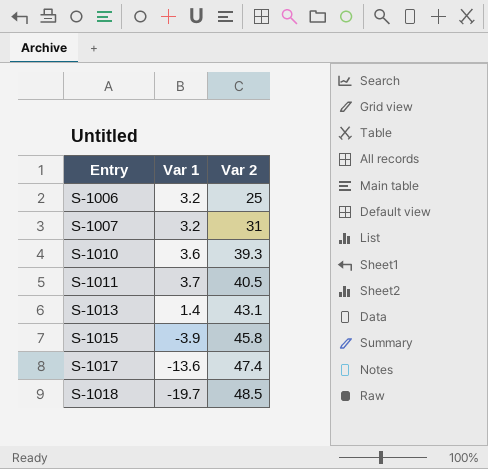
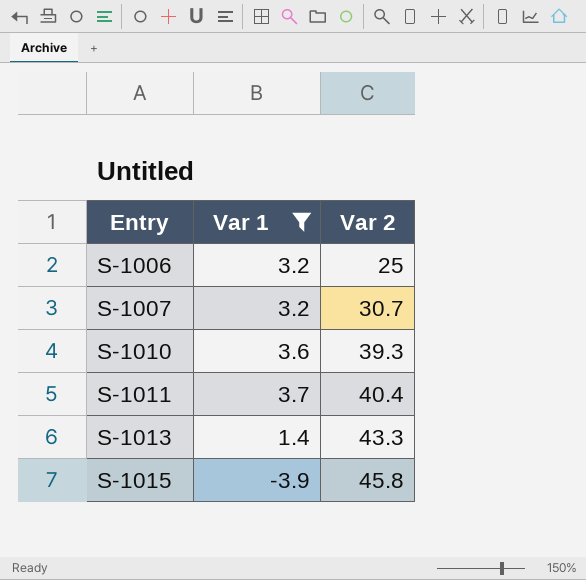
filter: none -> Var 1 >= -3.9
S-1007 | Var 2: 31 -> 30.7
S-1011 | Var 2: 40.5 -> 40.4
S-1013 | Var 2: 43.1 -> 43.3

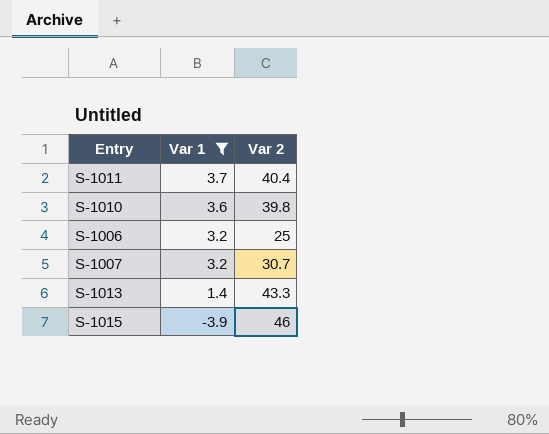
row order: Entry ascending -> Var 1 descending
S-1010 | Var 2: 39.3 -> 39.8
S-1015 | Var 2: 45.8 -> 46

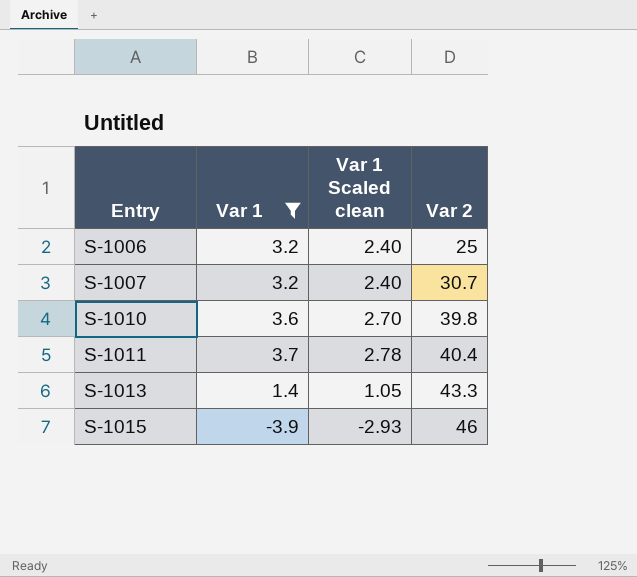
row order: Var 1 descending -> Entry ascending
column Var 1 Scaled clean | formula: none -> [Var 1] * 0.75

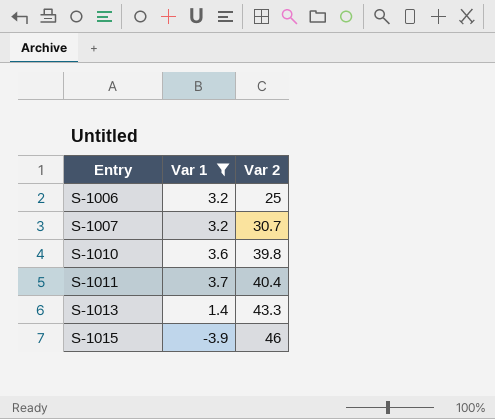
column Var 1 Scaled clean | formula: [Var 1] * 0.75 -> none

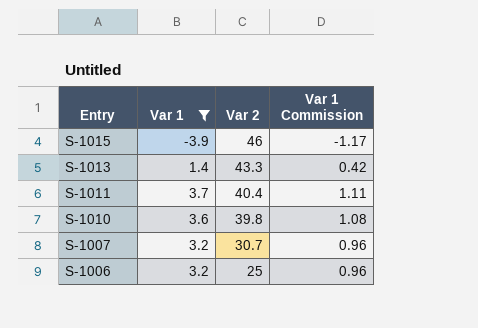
row order: Entry ascending -> Entry descending
column Var 1 Commission | formula: none -> [Var 1] * 0.3

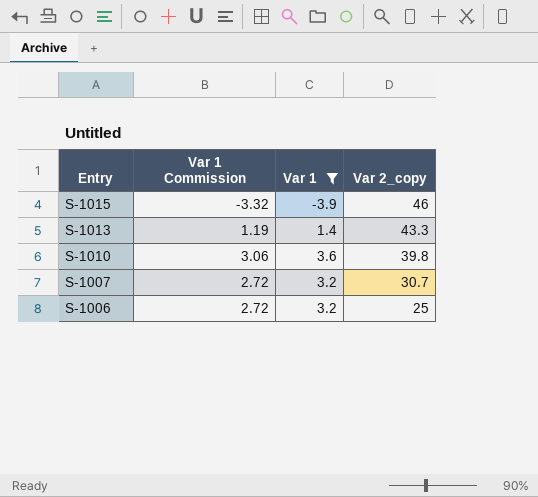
column Var 1 Commission | formula: [Var 1] * 0.3 -> [Var 1] * 0.85
column Var 1 Commission | position: 4 -> 2
column name: Var 2 -> Var 2_copy
row S-1011: 3.7 | 40.4 | 1.11 -> none

